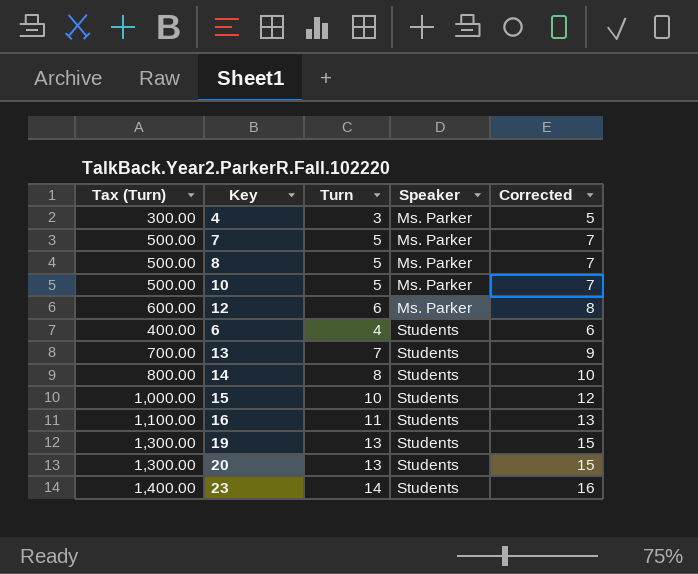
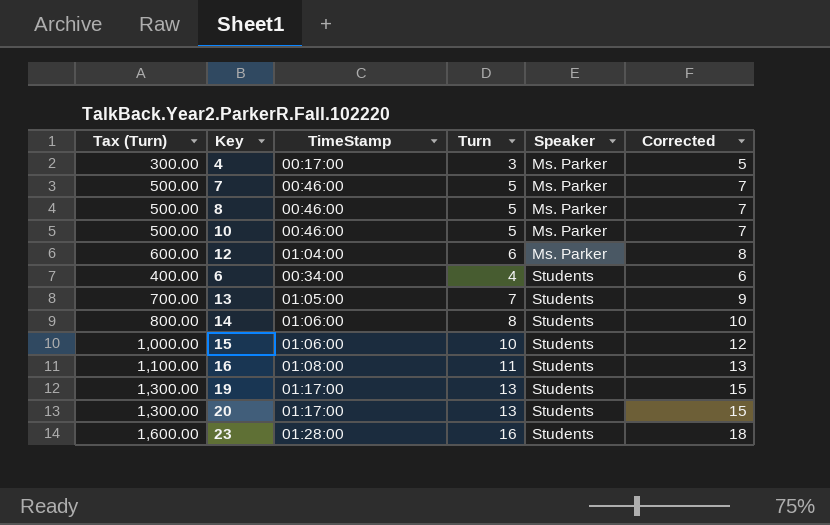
column TimeStamp | position: none -> 3
23 | Tax (Turn): 1,400.00 -> 1,600.00
23 | Turn: 14 -> 16
23 | Corrected: 16 -> 18

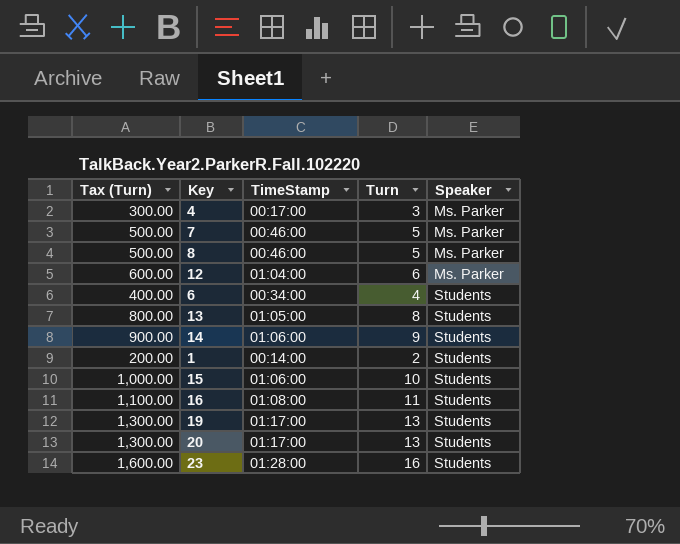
column Corrected | formula: [Turn] + 2 -> none
row 10: 500.00 | 00:46:00 | 5 | Ms. Parker | 7 -> none
13 | Tax (Turn): 700.00 -> 800.00
13 | Turn: 7 -> 8
14 | Tax (Turn): 800.00 -> 900.00
14 | Turn: 8 -> 9
row 1: none -> 200.00 | 00:14:00 | 2 | Students

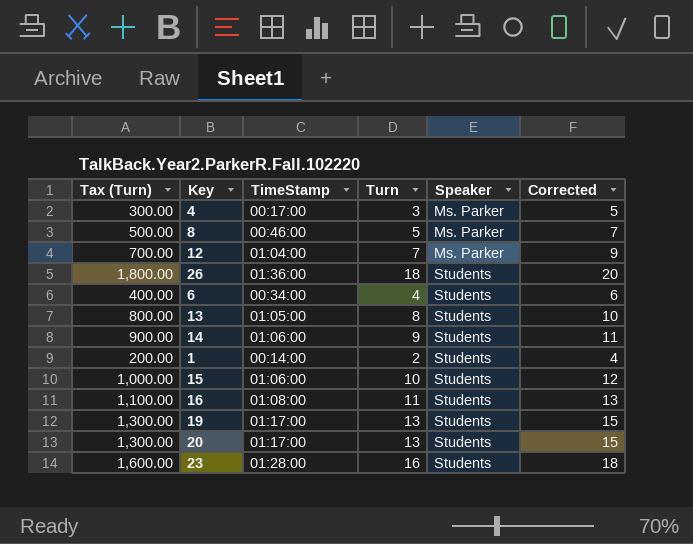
column Corrected | formula: none -> [Turn] + 2
row 7: 500.00 | 00:46:00 | 5 | Ms. Parker -> none
12 | Tax (Turn): 600.00 -> 700.00
12 | Turn: 6 -> 7
row 26: none -> 1,800.00 | 01:36:00 | 18 | Students | 20

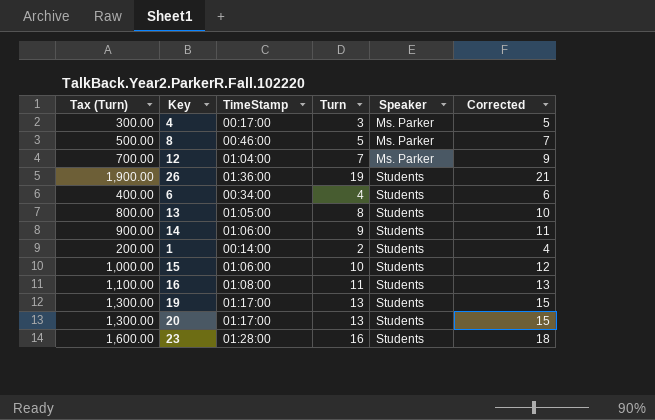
26 | Tax (Turn): 1,800.00 -> 1,900.00
26 | Turn: 18 -> 19
26 | Corrected: 20 -> 21

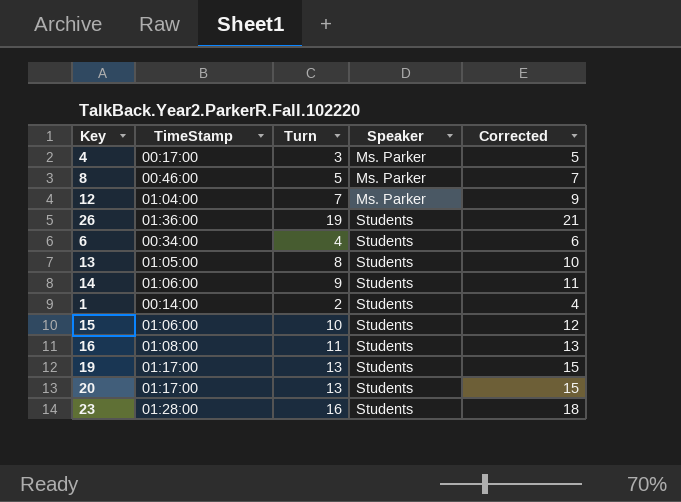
column Tax (Turn) | formula: [Turn] * 100 -> none

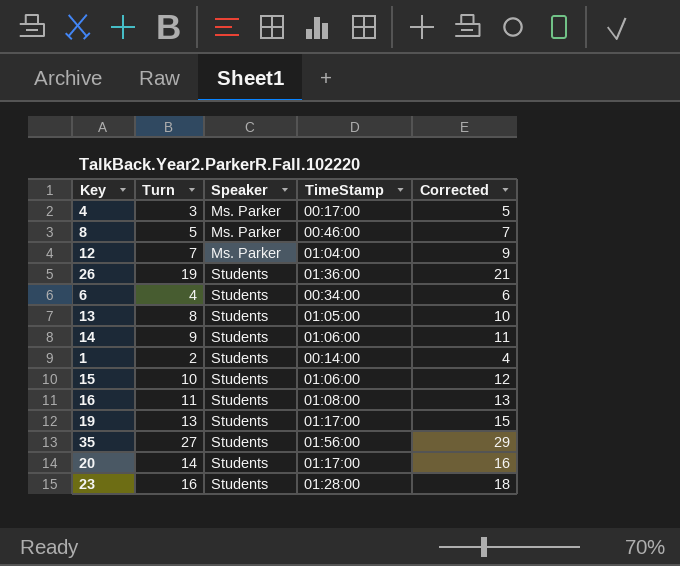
column TimeStamp | position: 2 -> 4
row 35: none -> 27 | Students | 01:56:00 | 29
20 | Turn: 13 -> 14
20 | Corrected: 15 -> 16

